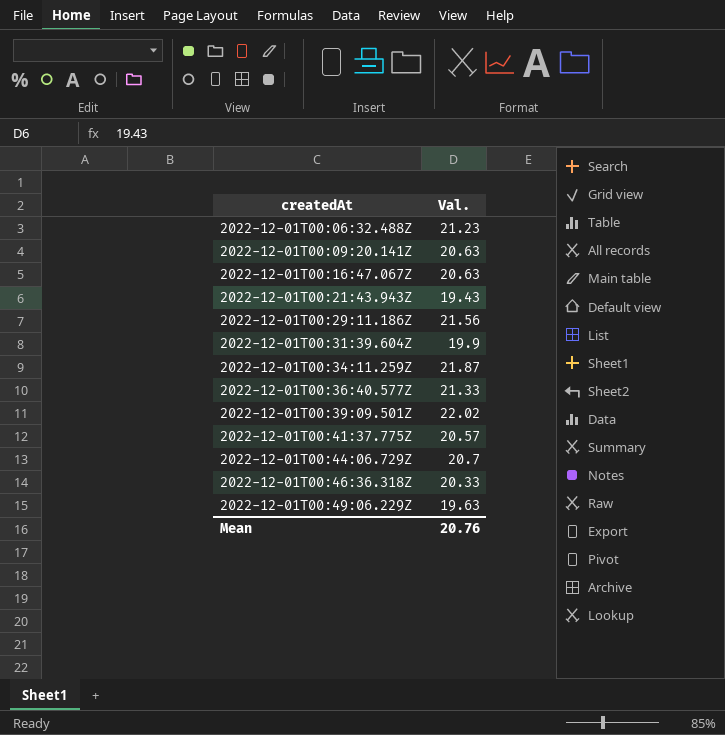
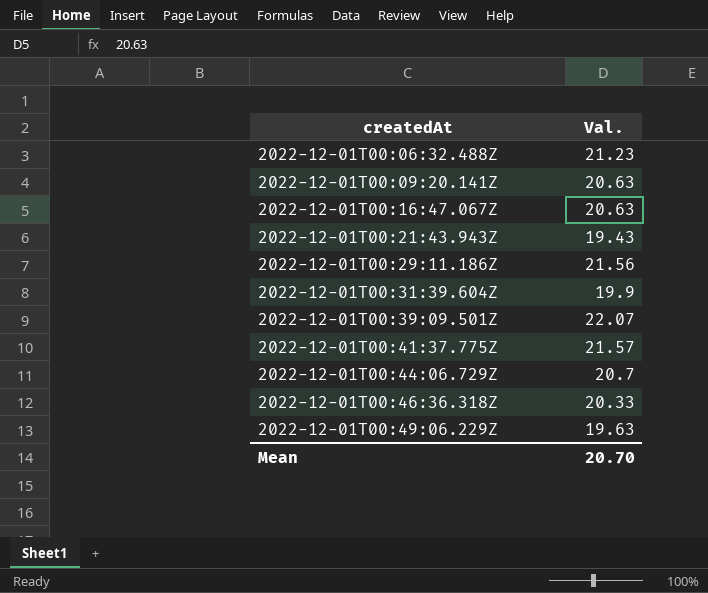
row 2022-12-01T00:34:11.259Z: 21.87 -> none
row 2022-12-01T00:36:40.577Z: 21.33 -> none
2022-12-01T00:39:09.501Z | Val.: 22.02 -> 22.07
2022-12-01T00:41:37.775Z | Val.: 20.57 -> 21.57
Mean | Val.: 20.76 -> 20.70

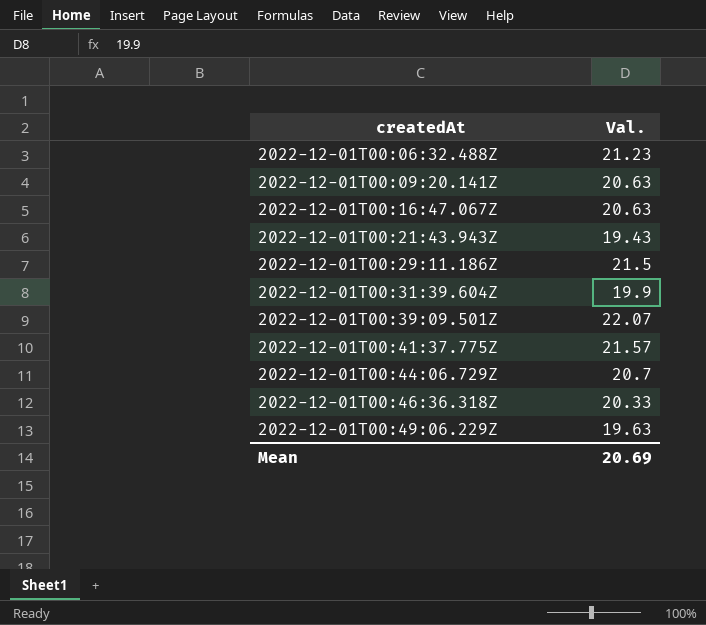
2022-12-01T00:29:11.186Z | Val.: 21.56 -> 21.5
Mean | Val.: 20.70 -> 20.69

